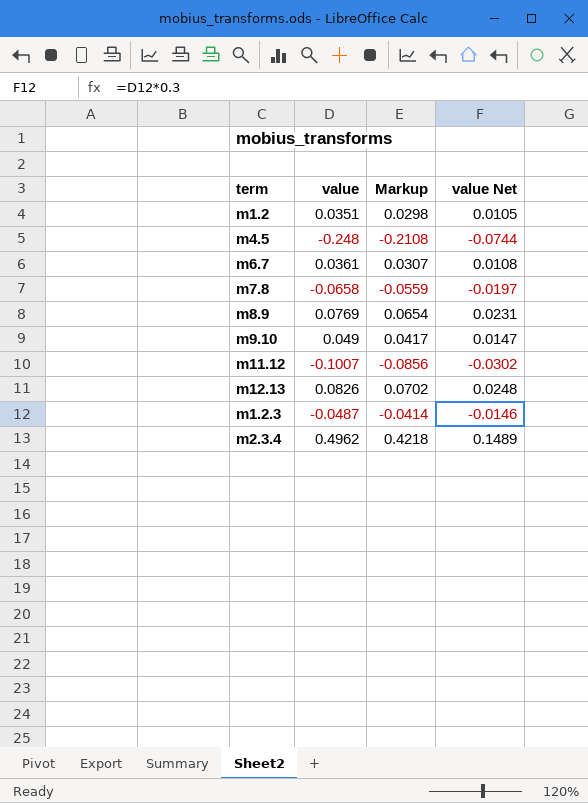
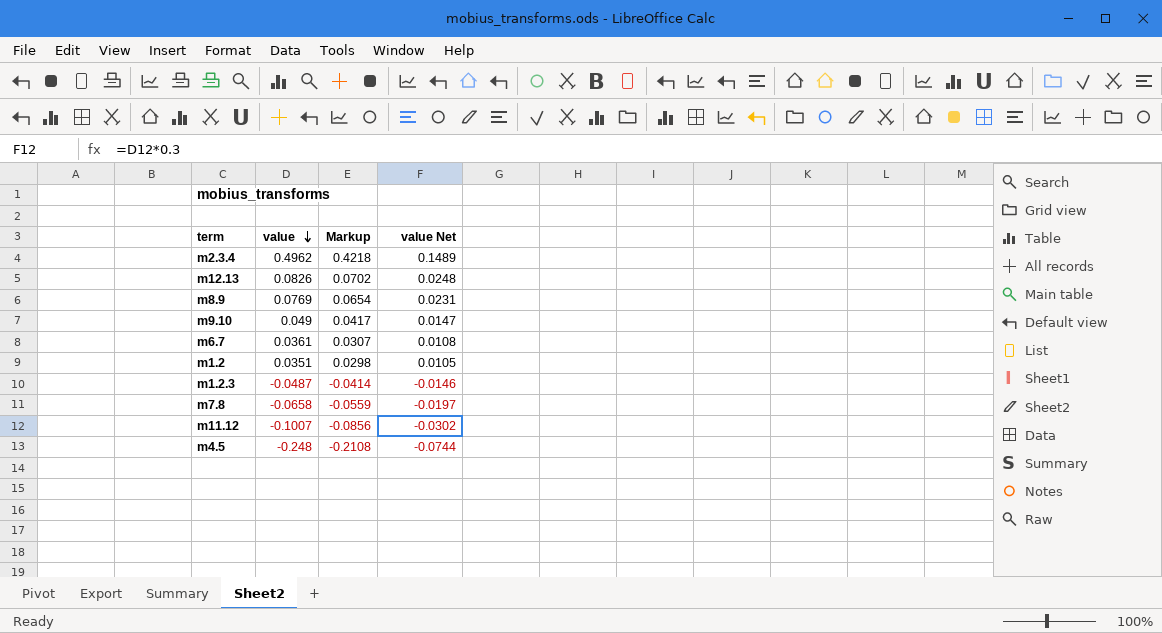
row order: none -> value descending

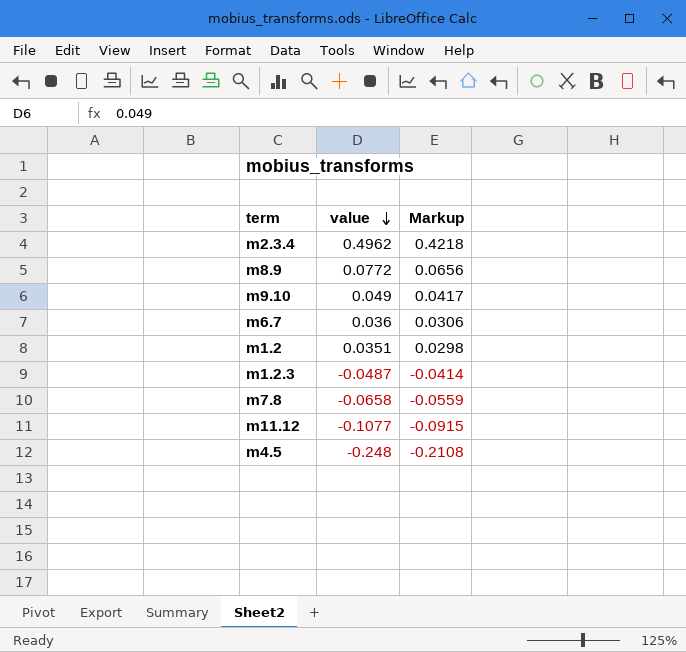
column value Net | formula: [value] * 0.3 -> none
row m12.13: 0.0826 | 0.0702 | 0.0248 -> none
m8.9 | value: 0.0769 -> 0.0772
m8.9 | Markup: 0.0654 -> 0.0656
m6.7 | value: 0.0361 -> 0.036
m6.7 | Markup: 0.0307 -> 0.0306
m11.12 | value: -0.1007 -> -0.1077
m11.12 | Markup: -0.0856 -> -0.0915

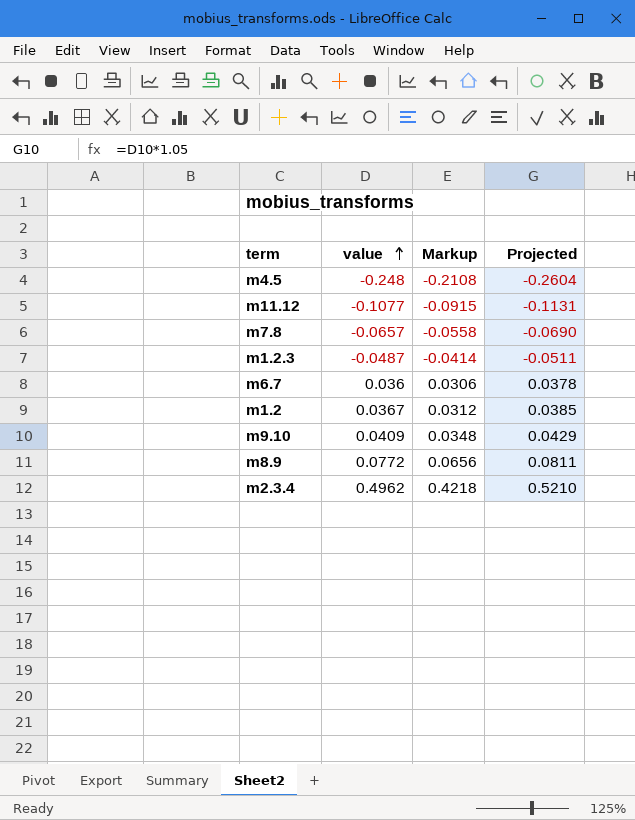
row order: value descending -> value ascending
column Projected | formula: none -> [value] * 1.05
m7.8 | value: -0.0658 -> -0.0657
m7.8 | Markup: -0.0559 -> -0.0558
m1.2 | value: 0.0351 -> 0.0367
m1.2 | Markup: 0.0298 -> 0.0312
m9.10 | value: 0.049 -> 0.0409
m9.10 | Markup: 0.0417 -> 0.0348

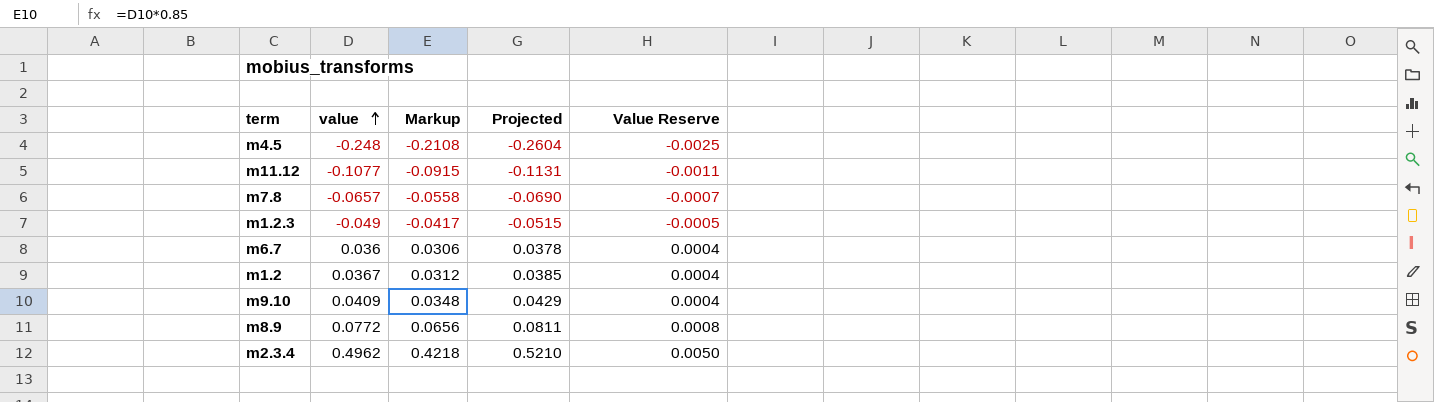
column Value Reserve | formula: none -> [value] * 0.01
m1.2.3 | value: -0.0487 -> -0.049
m1.2.3 | Markup: -0.0414 -> -0.0417
m1.2.3 | Projected: -0.0511 -> -0.0515

